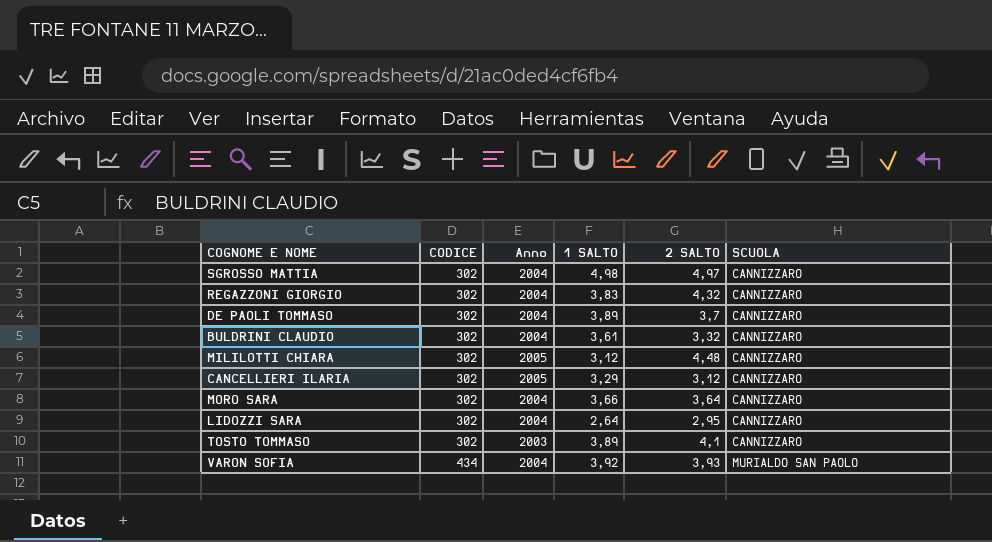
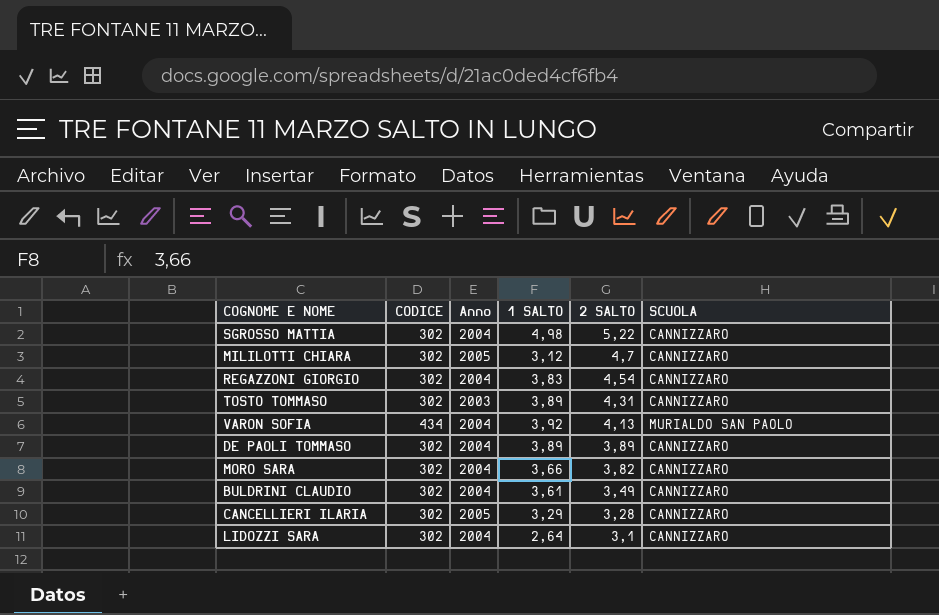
row order: CODICE ascending -> 2 SALTO descending
SGROSSO MATTIA | 2 SALTO: 4,97 -> 5,22
MILILOTTI CHIARA | 2 SALTO: 4,48 -> 4,7
REGAZZONI GIORGIO | 2 SALTO: 4,32 -> 4,54
TOSTO TOMMASO | 2 SALTO: 4,1 -> 4,31
VARON SOFIA | 2 SALTO: 3,93 -> 4,13
DE PAOLI TOMMASO | 2 SALTO: 3,7 -> 3,89
MORO SARA | 2 SALTO: 3,64 -> 3,82
BULDRINI CLAUDIO | 2 SALTO: 3,32 -> 3,49
CANCELLIERI ILARIA | 2 SALTO: 3,12 -> 3,28
LIDOZZI SARA | 2 SALTO: 2,95 -> 3,1

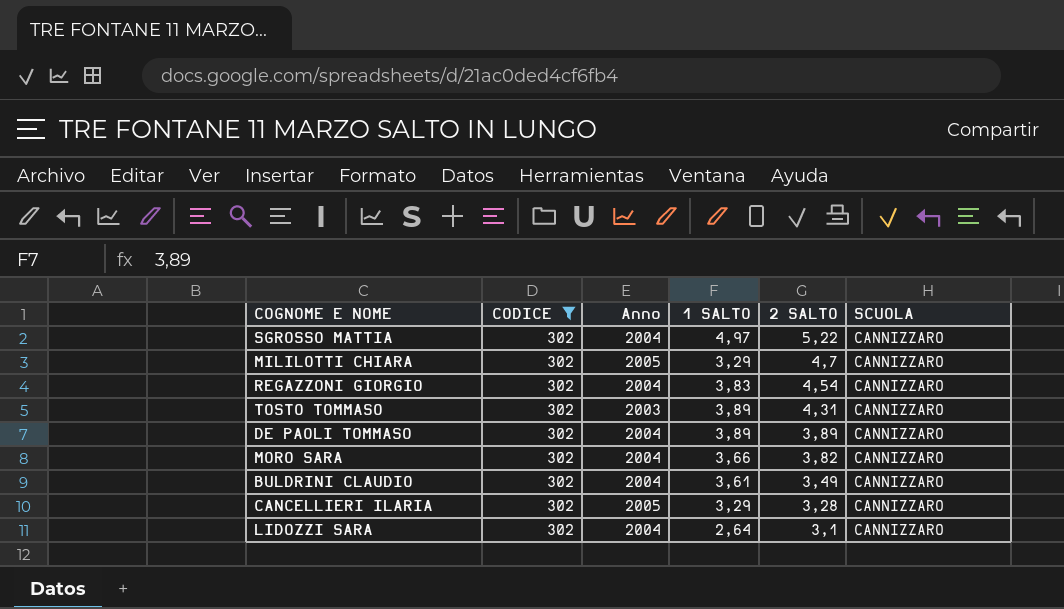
filter: none -> CODICE = 302
SGROSSO MATTIA | 1 SALTO: 4,98 -> 4,97
MILILOTTI CHIARA | 1 SALTO: 3,12 -> 3,29

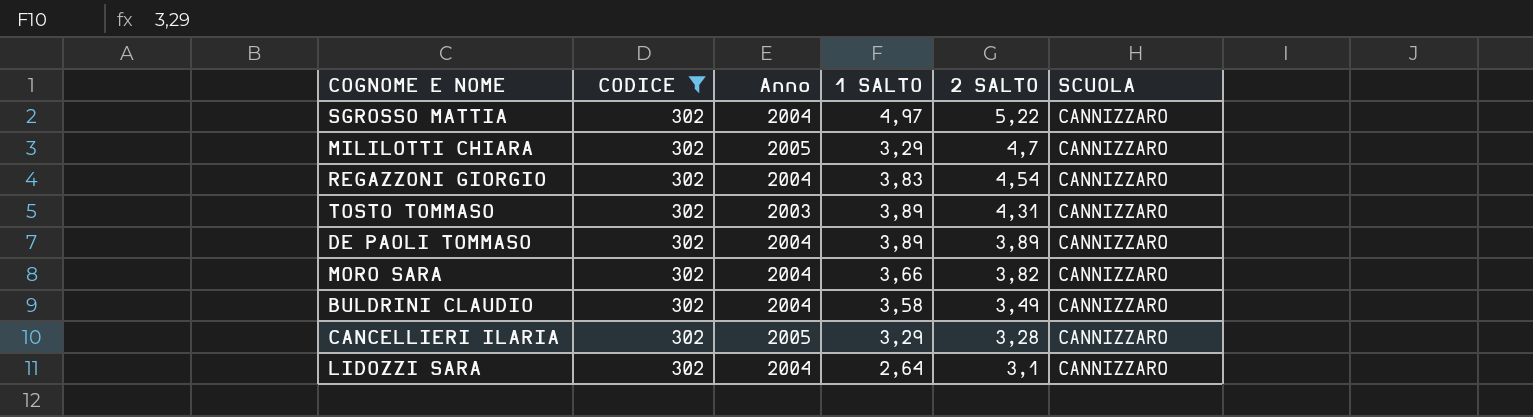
BULDRINI CLAUDIO | 1 SALTO: 3,61 -> 3,58

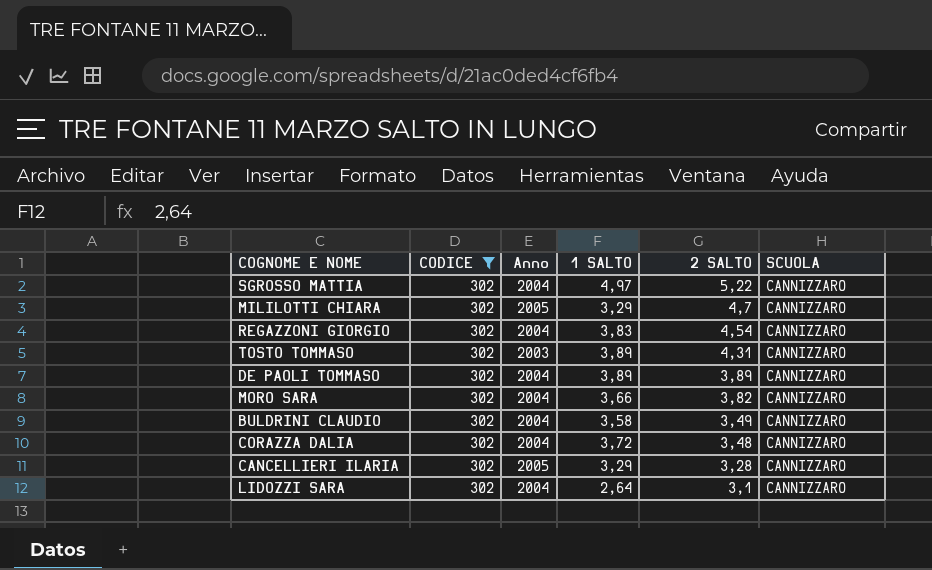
row CORAZZA DALIA: none -> 302 | 2004 | 3,72 | 3,48 | CANNIZZARO

